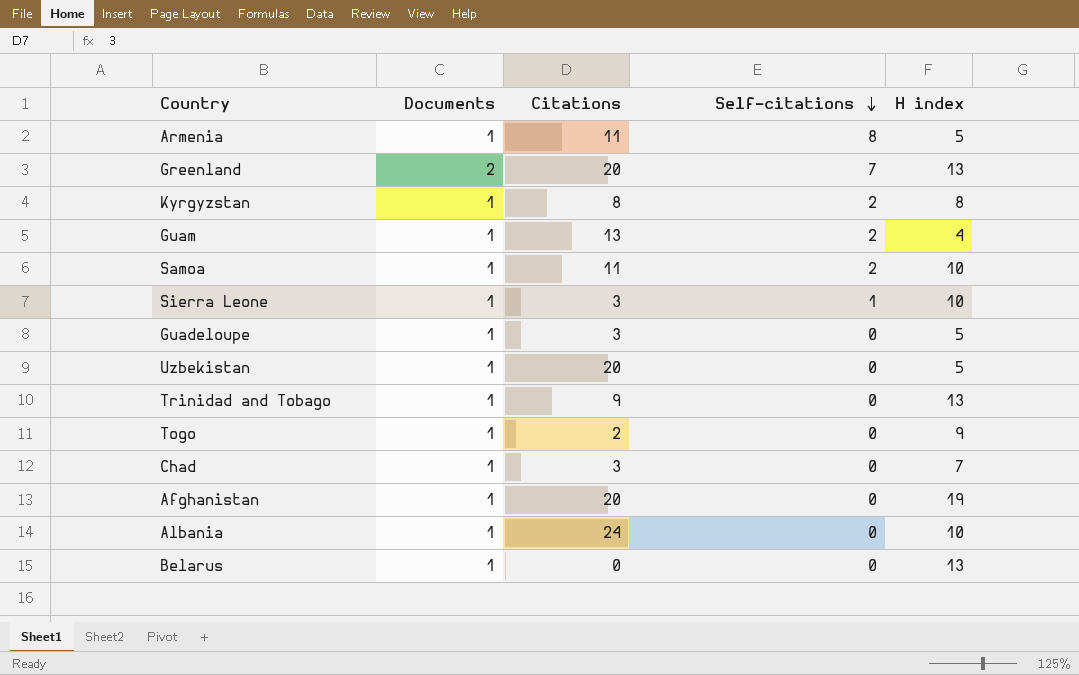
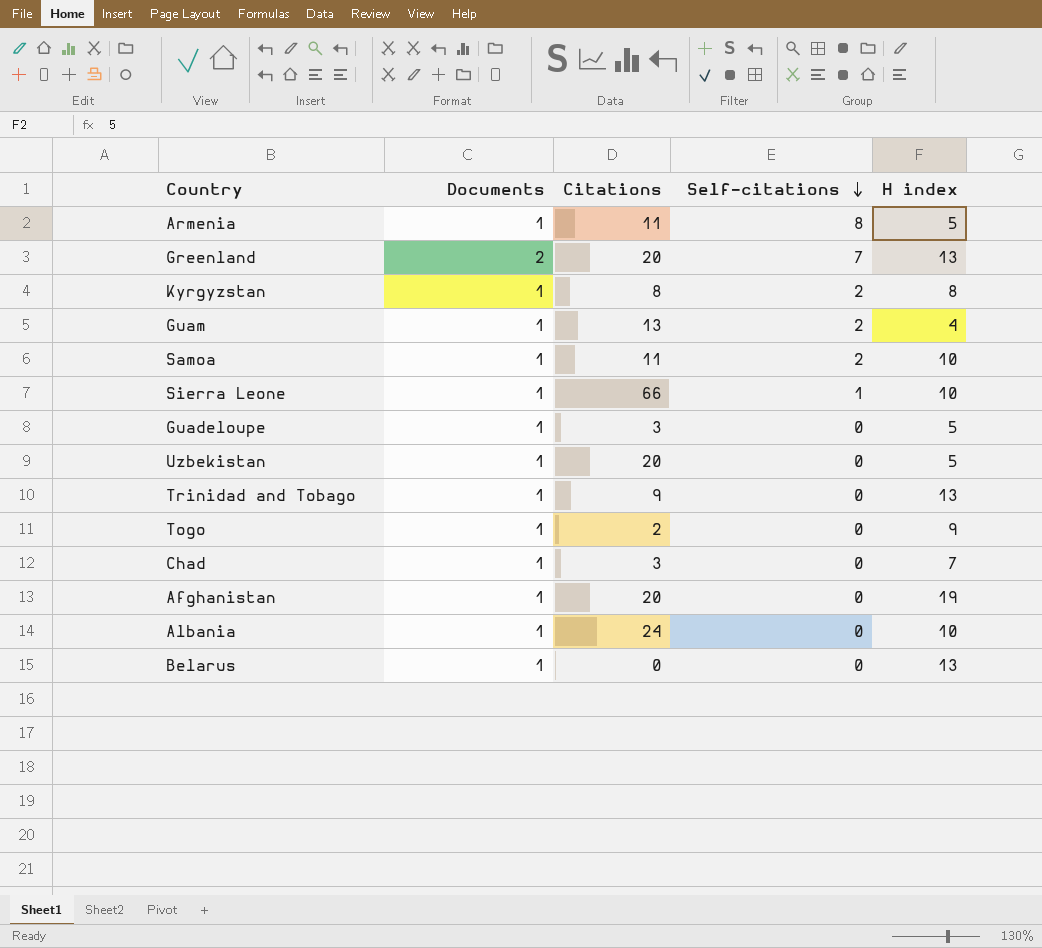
Sierra Leone | Citations: 3 -> 66

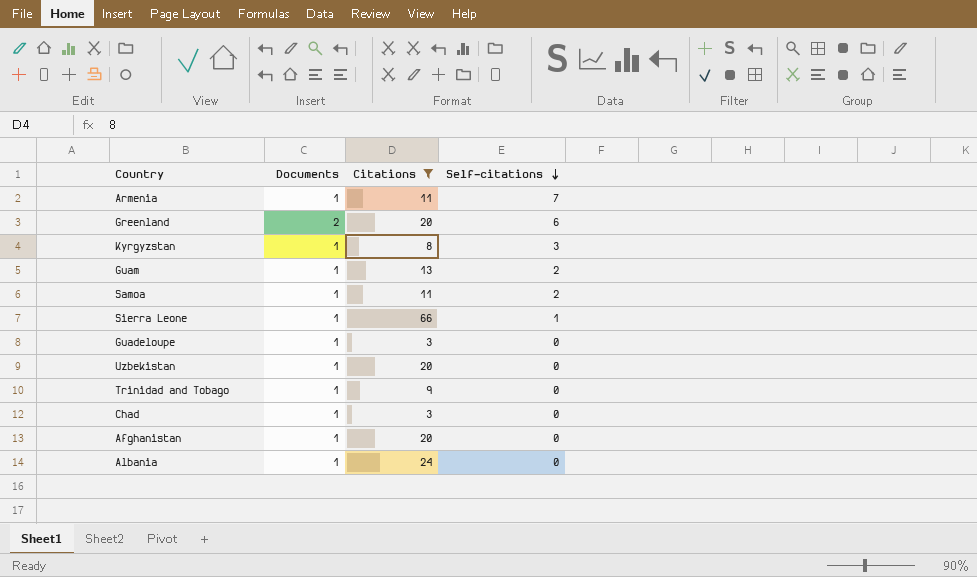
filter: none -> Citations >= 3
column H index | position: 5 -> none
Armenia | Self-citations: 8 -> 7
Greenland | Self-citations: 7 -> 6
Kyrgyzstan | Self-citations: 2 -> 3

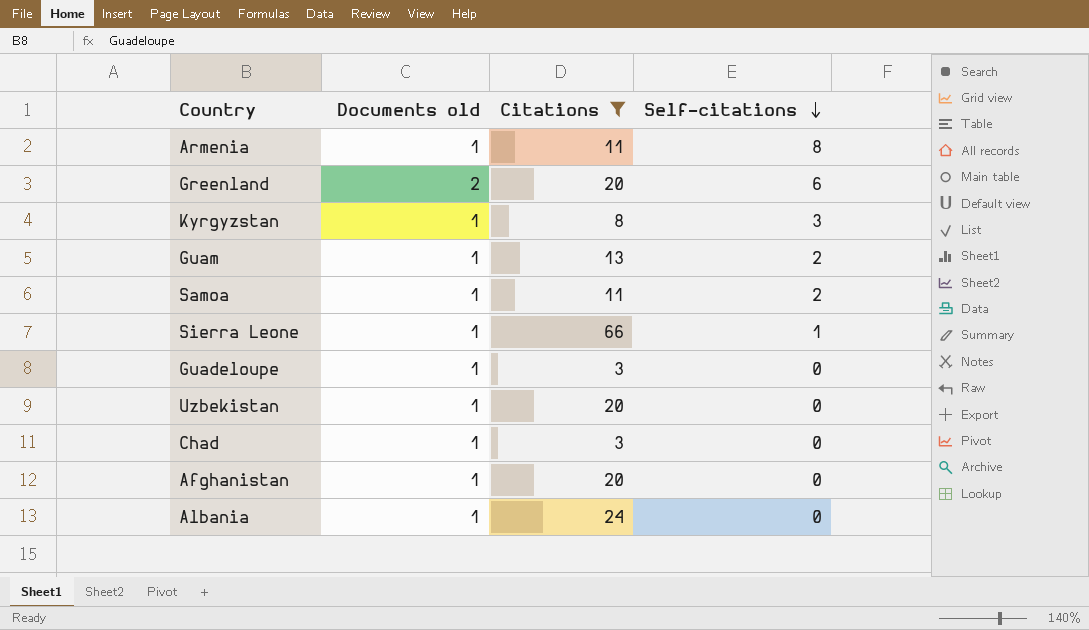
column name: Documents -> Documents old
row Trinidad and Tobago: 1 | 9 | 0 -> none
Armenia | Self-citations: 7 -> 8

